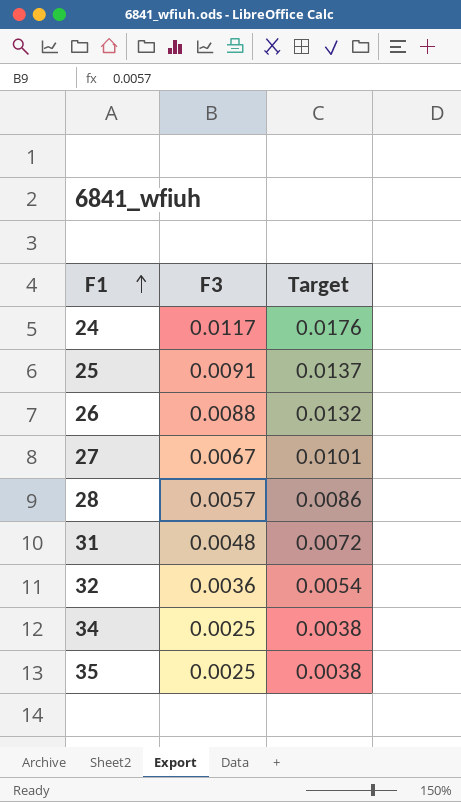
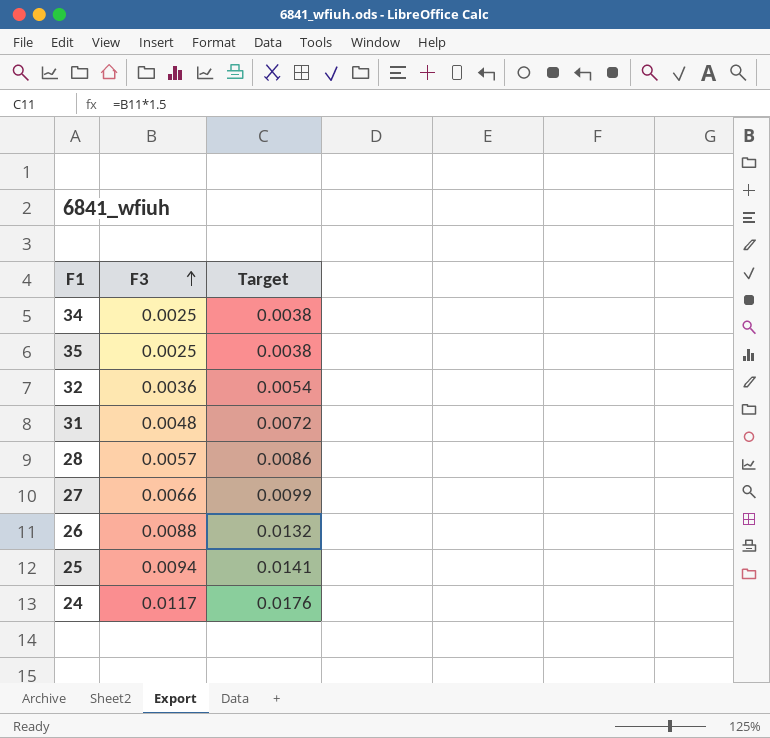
row order: F1 ascending -> F3 ascending
27 | F3: 0.0067 -> 0.0066
27 | Target: 0.0101 -> 0.0099
25 | F3: 0.0091 -> 0.0094
25 | Target: 0.0137 -> 0.0141

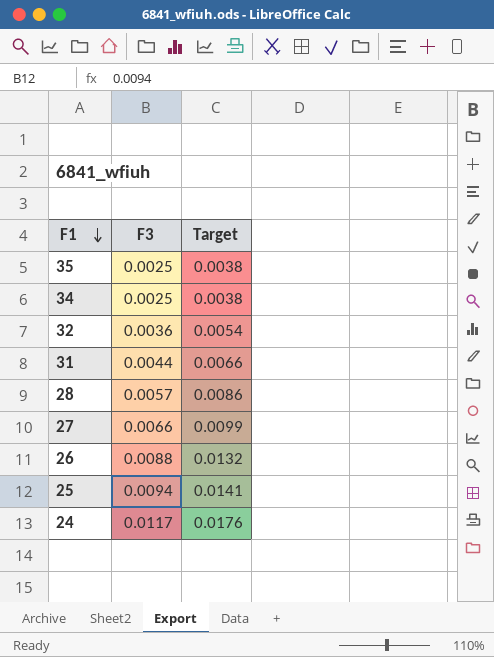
row order: F3 ascending -> F1 descending
31 | F3: 0.0048 -> 0.0044
31 | Target: 0.0072 -> 0.0066

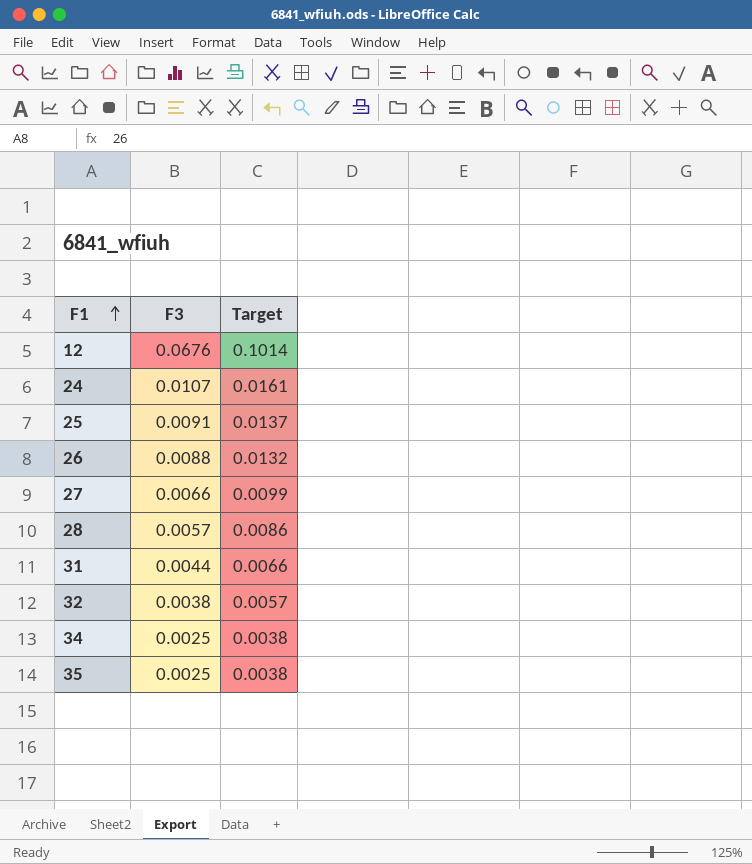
row order: F1 descending -> F1 ascending
row 12: none -> 0.0676 | 0.1014
24 | F3: 0.0117 -> 0.0107
24 | Target: 0.0176 -> 0.0161
25 | F3: 0.0094 -> 0.0091
25 | Target: 0.0141 -> 0.0137
32 | F3: 0.0036 -> 0.0038
32 | Target: 0.0054 -> 0.0057

